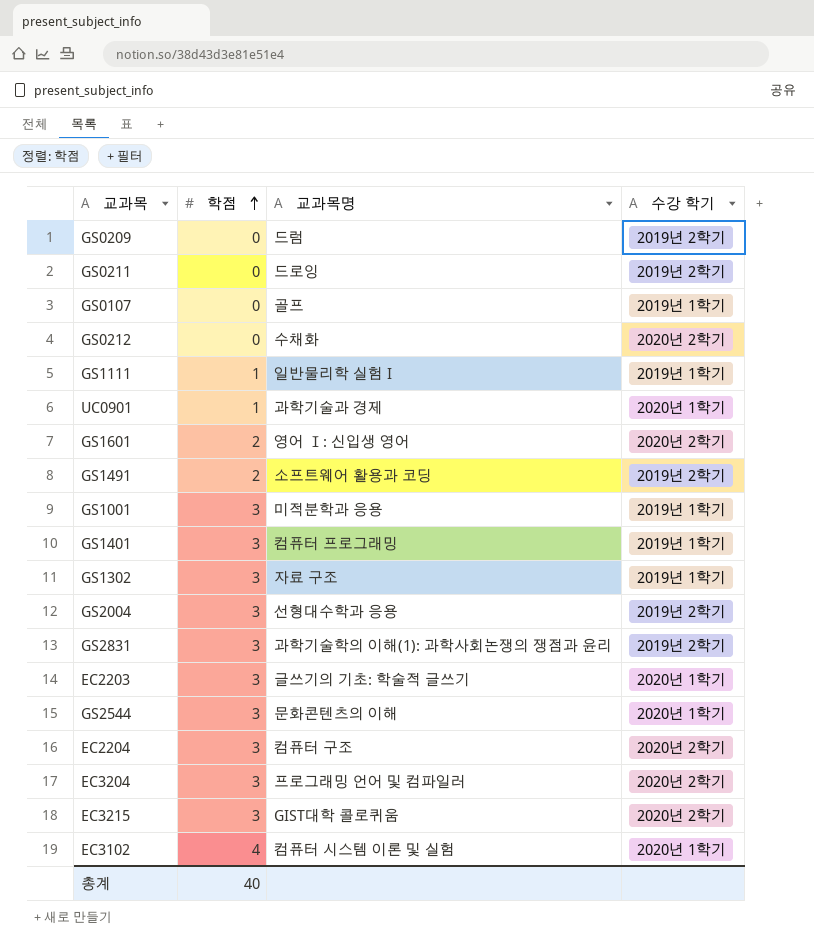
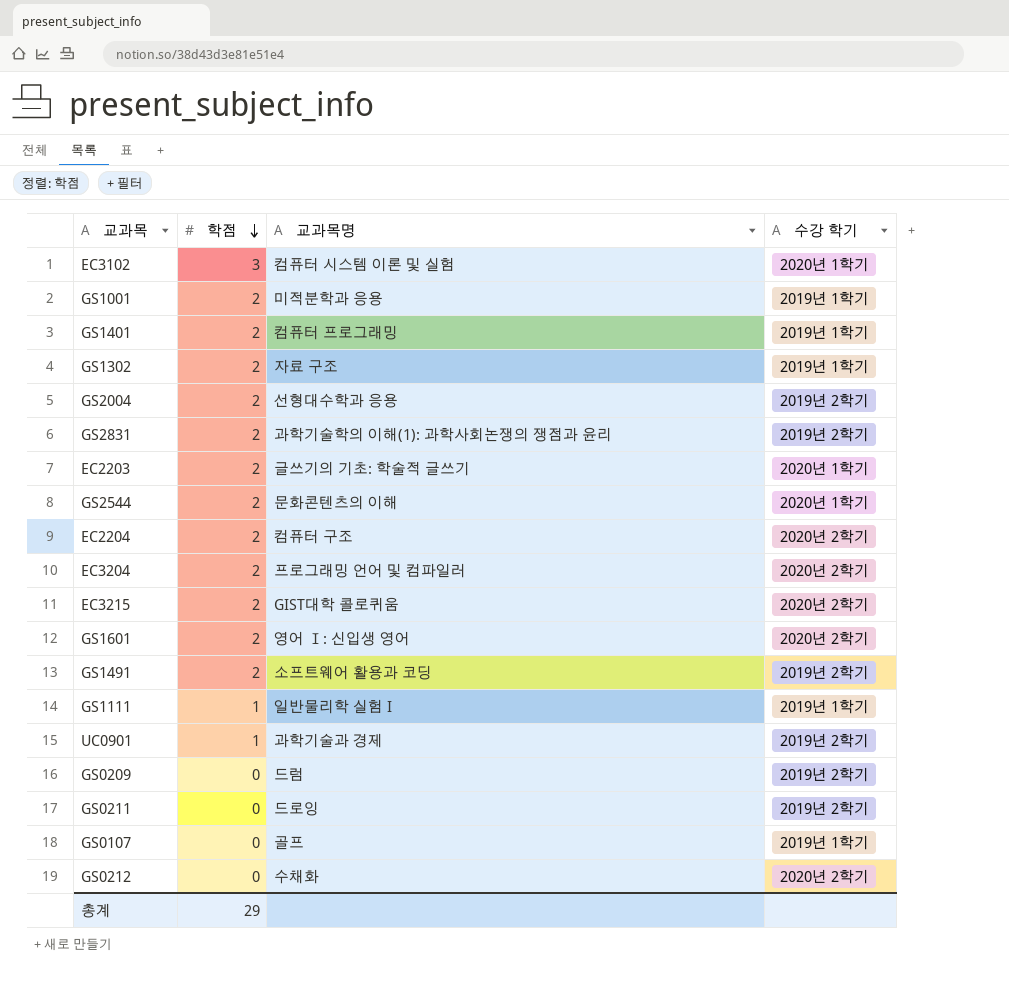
row order: 학점 ascending -> 학점 descending
EC3102 | 학점: 4 -> 3
GS1001 | 학점: 3 -> 2
GS1401 | 학점: 3 -> 2
GS1302 | 학점: 3 -> 2
GS2004 | 학점: 3 -> 2
GS2831 | 학점: 3 -> 2
EC2203 | 학점: 3 -> 2
GS2544 | 학점: 3 -> 2
EC2204 | 학점: 3 -> 2
EC3204 | 학점: 3 -> 2
EC3215 | 학점: 3 -> 2
UC0901 | 수강 학기: 2020년 1학기 -> 2019년 2학기
총계 | 학점: 40 -> 29

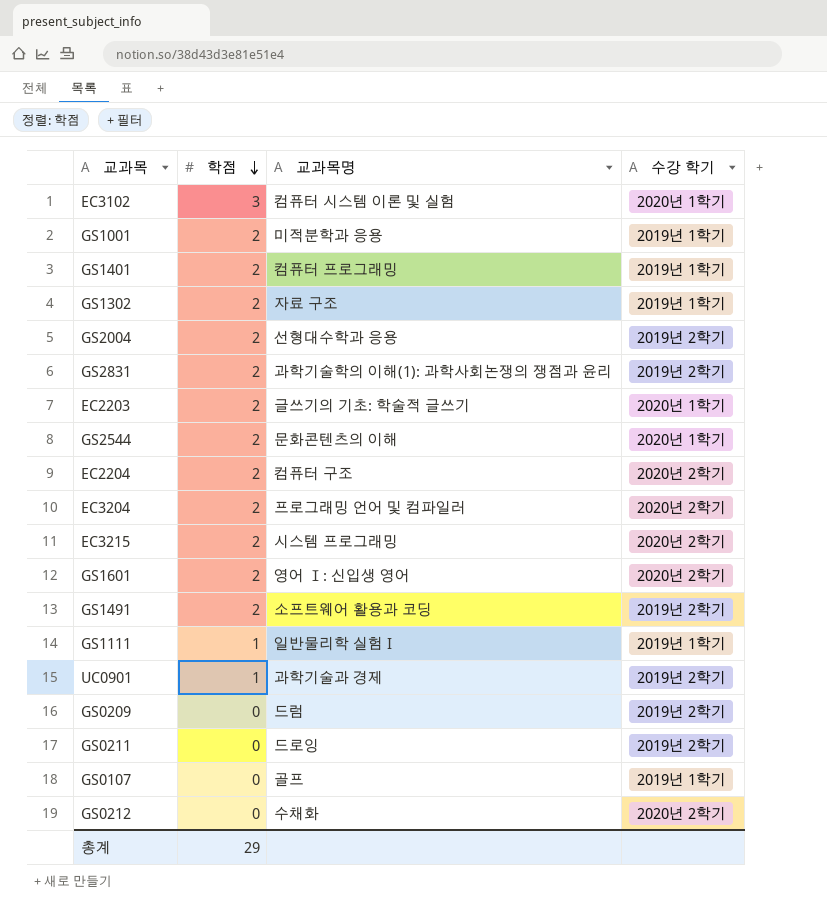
EC3215 | 교과목명: GIST대학 콜로퀴움 -> 시스템 프로그래밍

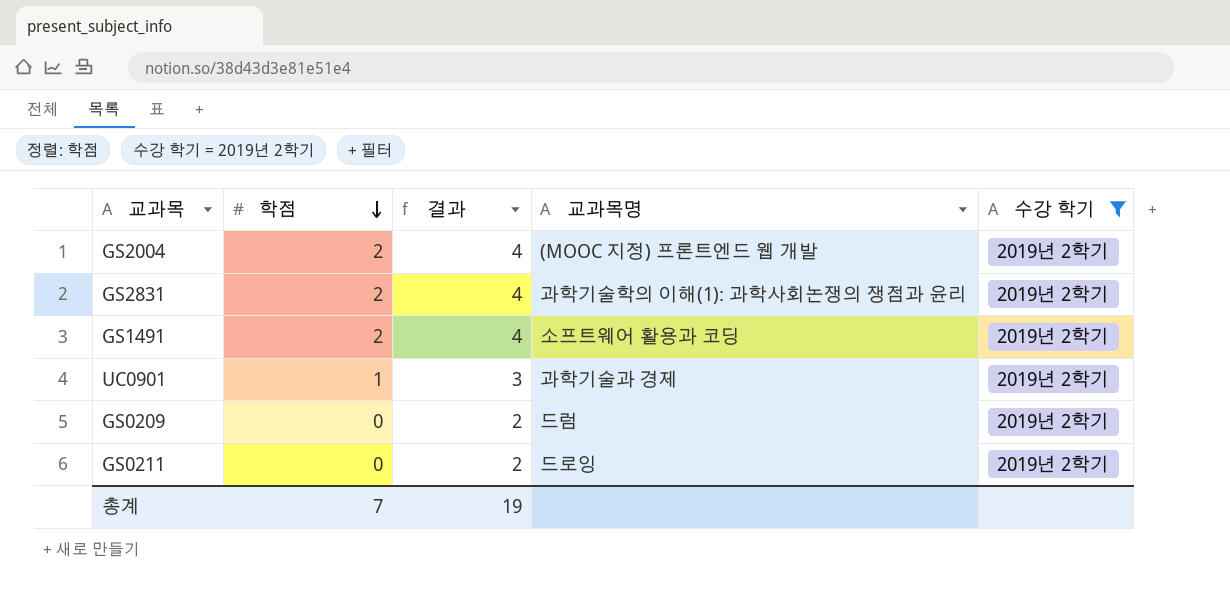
filter: none -> 수강 학기 = 2019년 2학기
column 결과 | formula: none -> [학점] + 2
GS2004 | 교과목명: 선형대수학과 응용 -> (MOOC 지정) 프론트엔드 웹 개발
총계 | 학점: 29 -> 7

